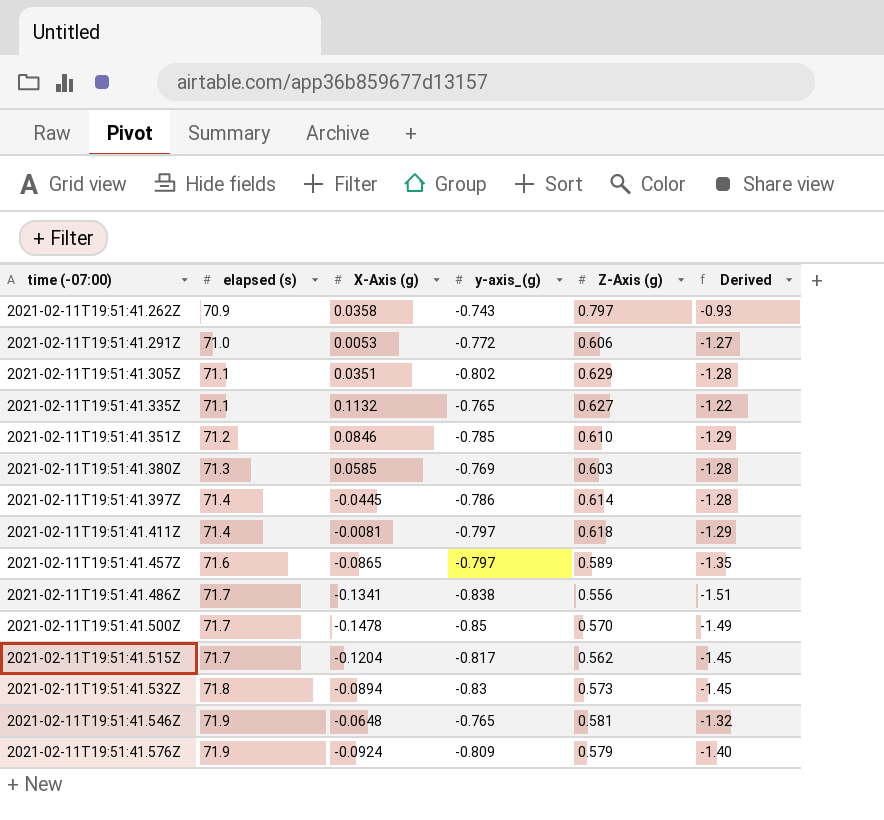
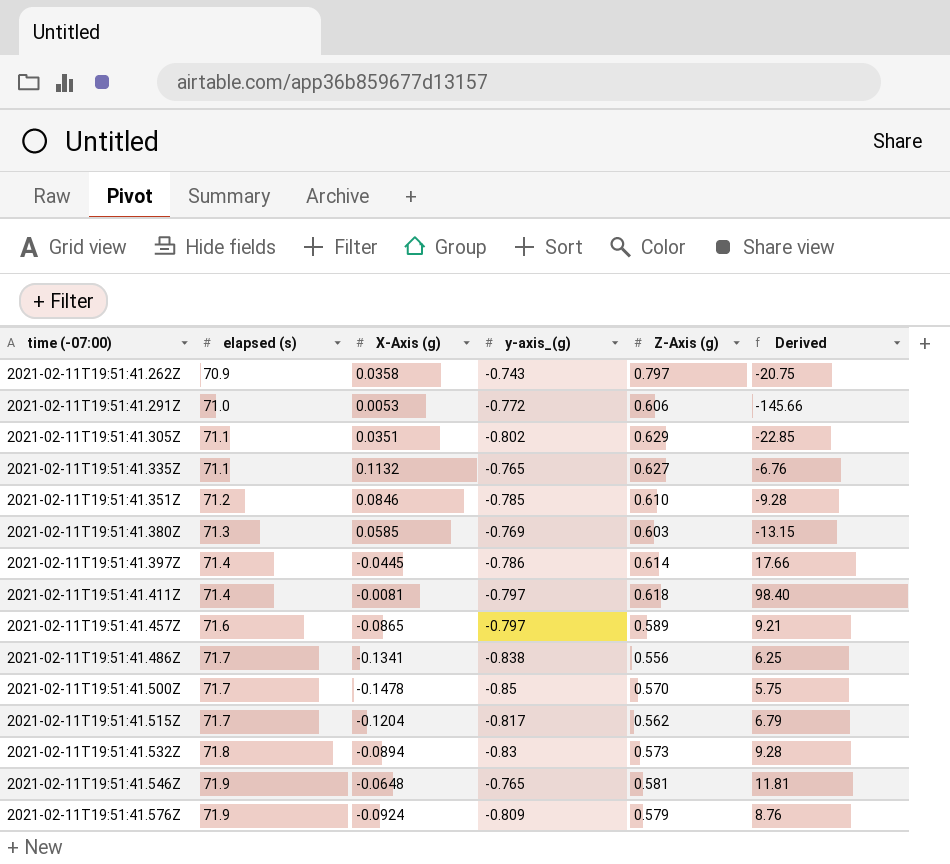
column Derived | formula: [y-axis_(g)] / [Z-Axis (g)] -> [y-axis_(g)] / [X-Axis (g)]

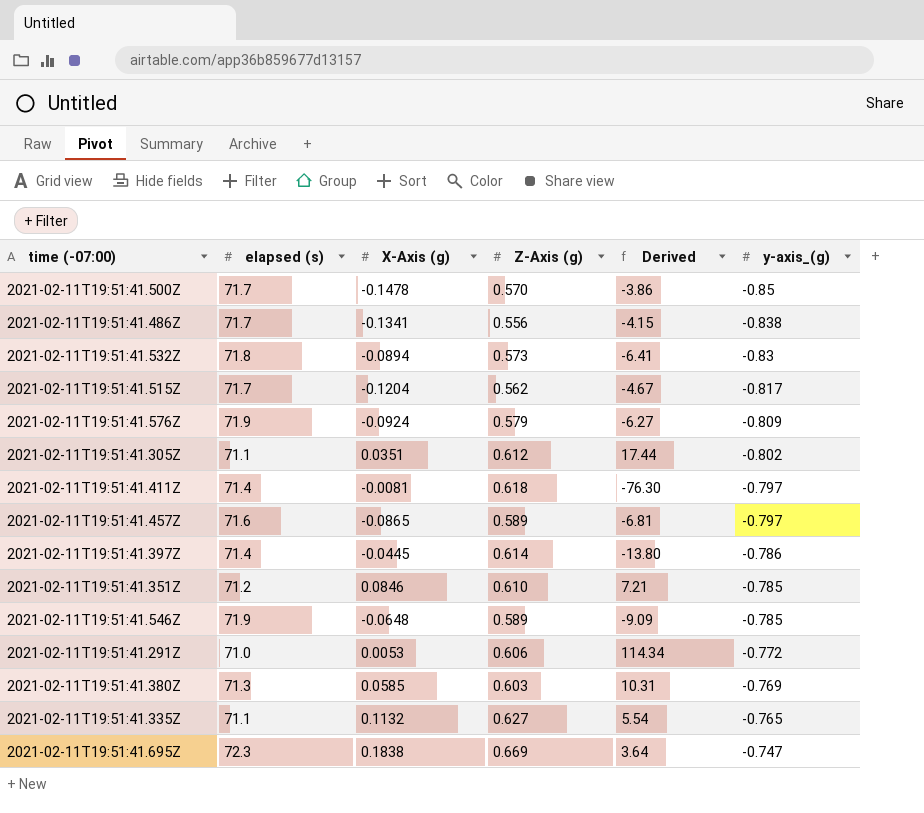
row order: time (-07:00) ascending -> y-axis_(g) ascending
column Derived | formula: [y-axis_(g)] / [X-Axis (g)] -> [Z-Axis (g)] / [X-Axis (g)]
column y-axis_(g) | position: 4 -> 6
row 2021-02-11T19:51:41.262Z: 70.9 | 0.0358 | -0.743 | 0.797 | -20.75 -> none
2021-02-11T19:51:41.305Z | Z-Axis (g): 0.629 -> 0.612
2021-02-11T19:51:41.546Z | Z-Axis (g): 0.581 -> 0.589
2021-02-11T19:51:41.546Z | y-axis_(g): -0.765 -> -0.785
row 2021-02-11T19:51:41.695Z: none -> 72.3 | 0.1838 | 0.669 | 3.64 | -0.747

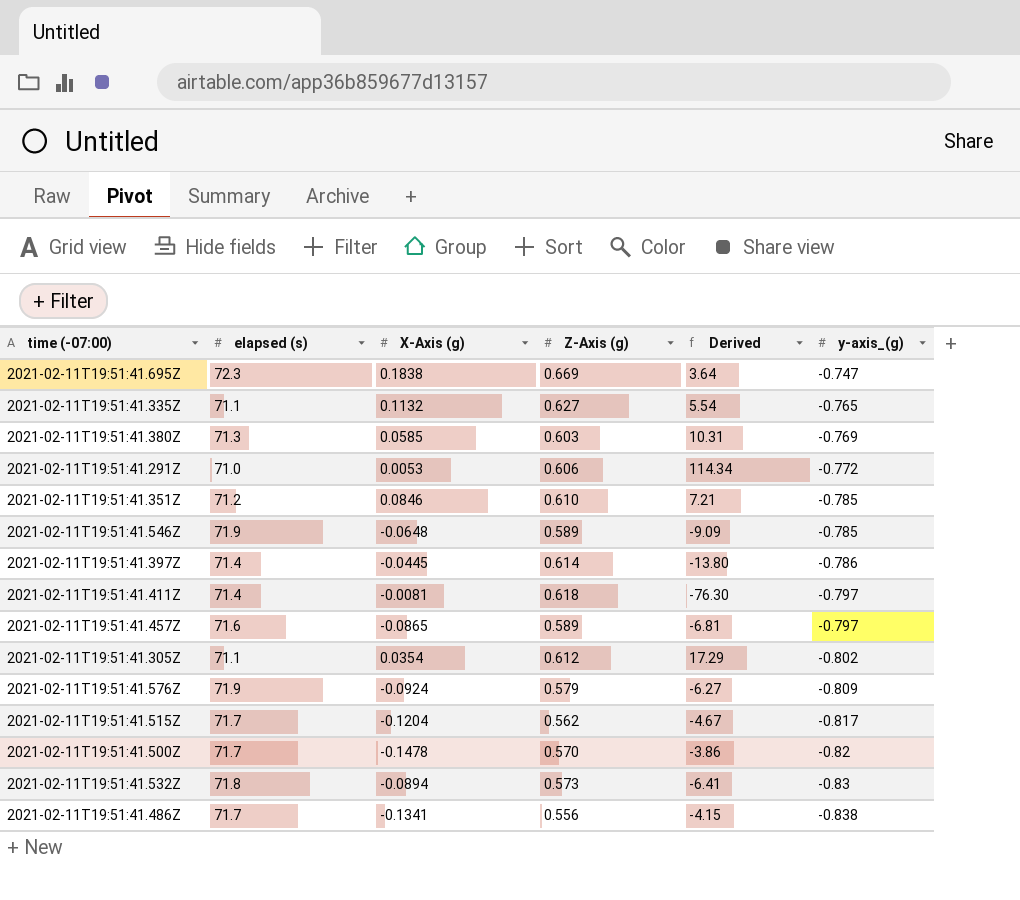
row order: y-axis_(g) ascending -> y-axis_(g) descending
2021-02-11T19:51:41.305Z | X-Axis (g): 0.0351 -> 0.0354
2021-02-11T19:51:41.305Z | Derived: 17.44 -> 17.29
2021-02-11T19:51:41.500Z | y-axis_(g): -0.85 -> -0.82

